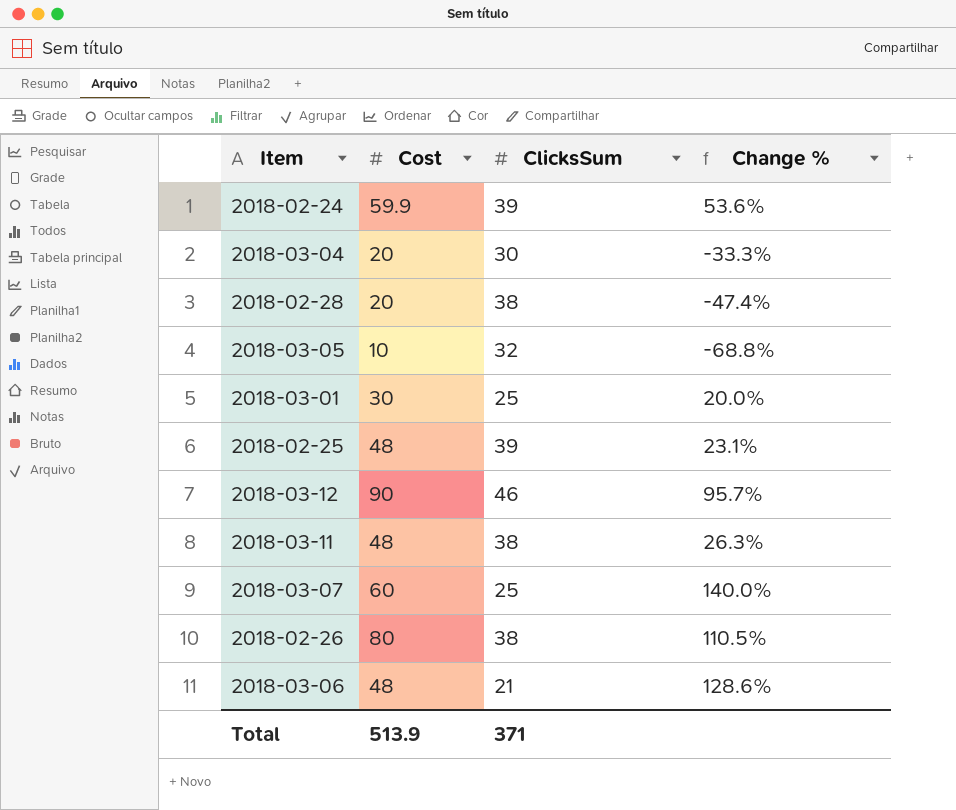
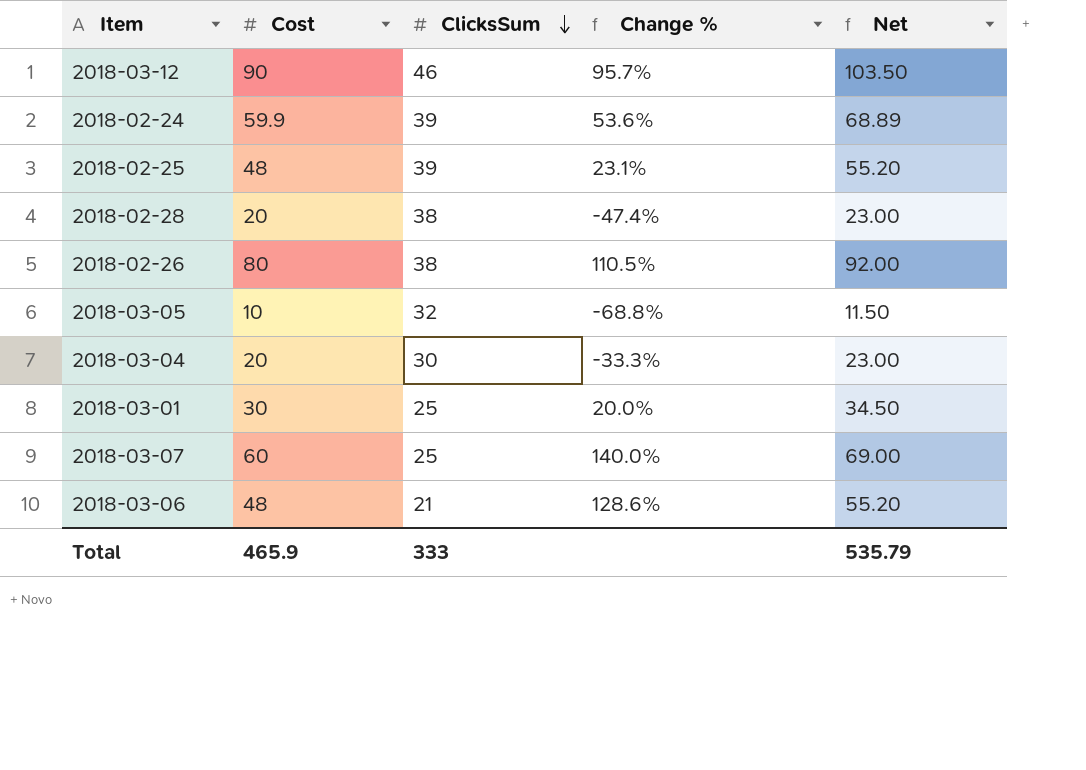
row order: none -> ClicksSum descending
column Net | formula: none -> [Cost] * 1.15
row 2018-03-11: 48 | 38 | 26.3% -> none
Total | Cost: 513.9 -> 465.9
Total | ClicksSum: 371 -> 333

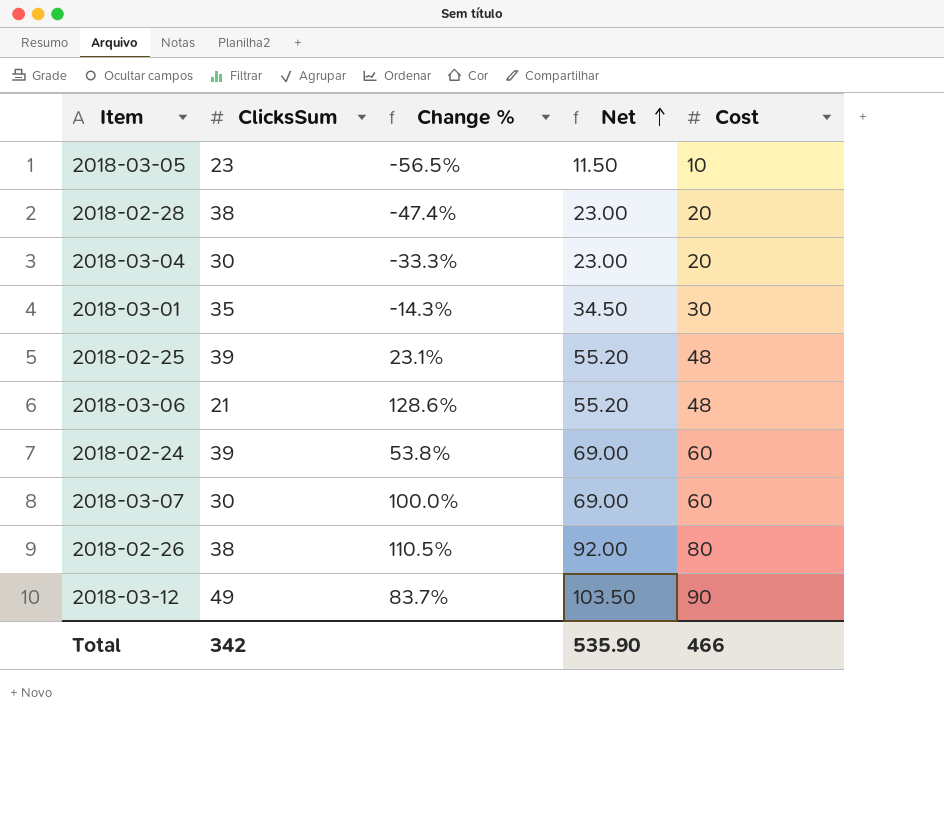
row order: ClicksSum descending -> Net ascending
column Cost | position: 2 -> 5
2018-03-05 | ClicksSum: 32 -> 23
2018-03-05 | Change %: -68.8% -> -56.5%
2018-03-01 | ClicksSum: 25 -> 35
2018-03-01 | Change %: 20.0% -> -14.3%
2018-02-24 | Change %: 53.6% -> 53.8%
2018-02-24 | Net: 68.89 -> 69.00
2018-02-24 | Cost: 59.9 -> 60
2018-03-07 | ClicksSum: 25 -> 30
2018-03-07 | Change %: 140.0% -> 100.0%
2018-03-12 | ClicksSum: 46 -> 49
2018-03-12 | Change %: 95.7% -> 83.7%
Total | ClicksSum: 333 -> 342
Total | Net: 535.79 -> 535.90
Total | Cost: 465.9 -> 466

